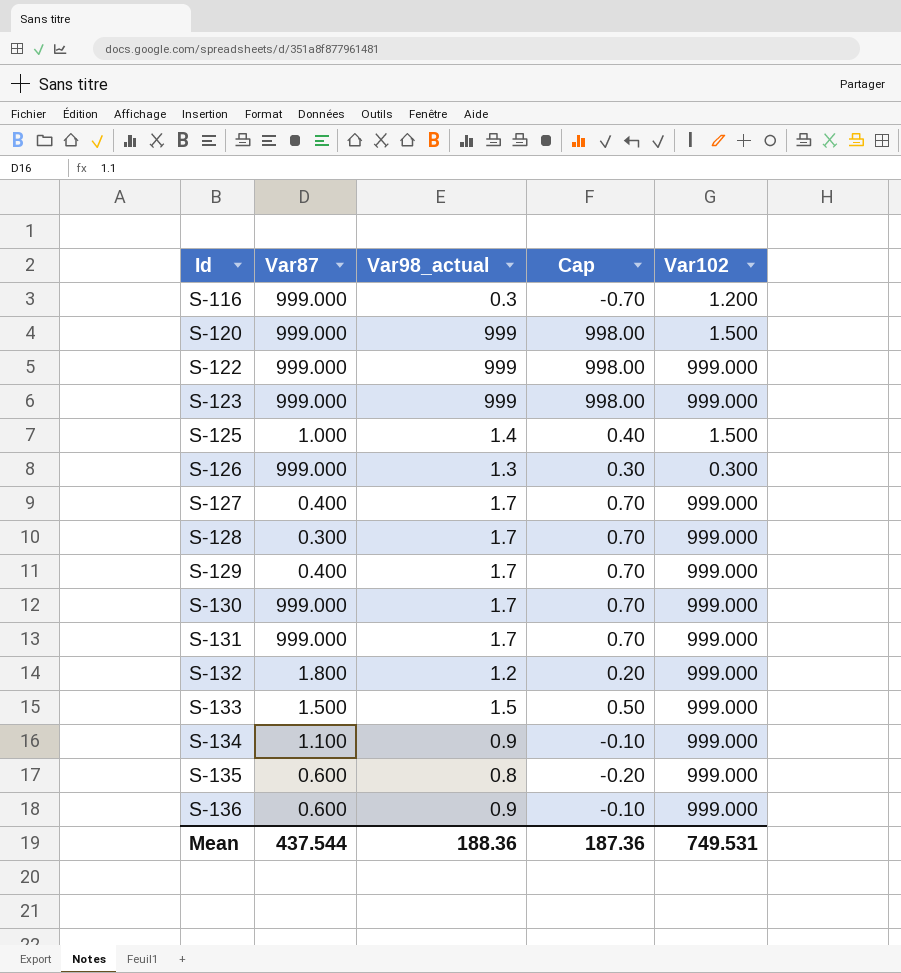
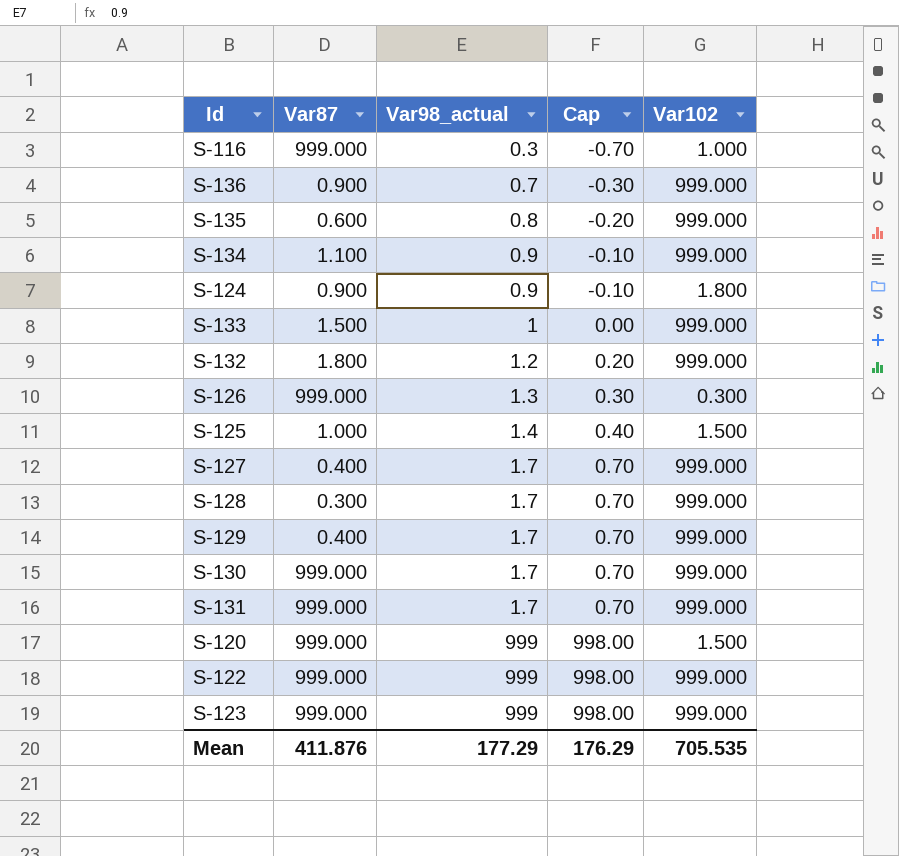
row order: Id ascending -> Var98_actual ascending
S-116 | Var102: 1.200 -> 1.000
S-136 | Var87: 0.600 -> 0.900
S-136 | Var98_actual: 0.9 -> 0.7
S-136 | Cap: -0.10 -> -0.30
row S-124: none -> 0.900 | 0.9 | -0.10 | 1.800
S-133 | Var98_actual: 1.5 -> 1
S-133 | Cap: 0.50 -> 0.00
Mean | Var87: 437.544 -> 411.876
Mean | Var98_actual: 188.36 -> 177.29
Mean | Cap: 187.36 -> 176.29
Mean | Var102: 749.531 -> 705.535

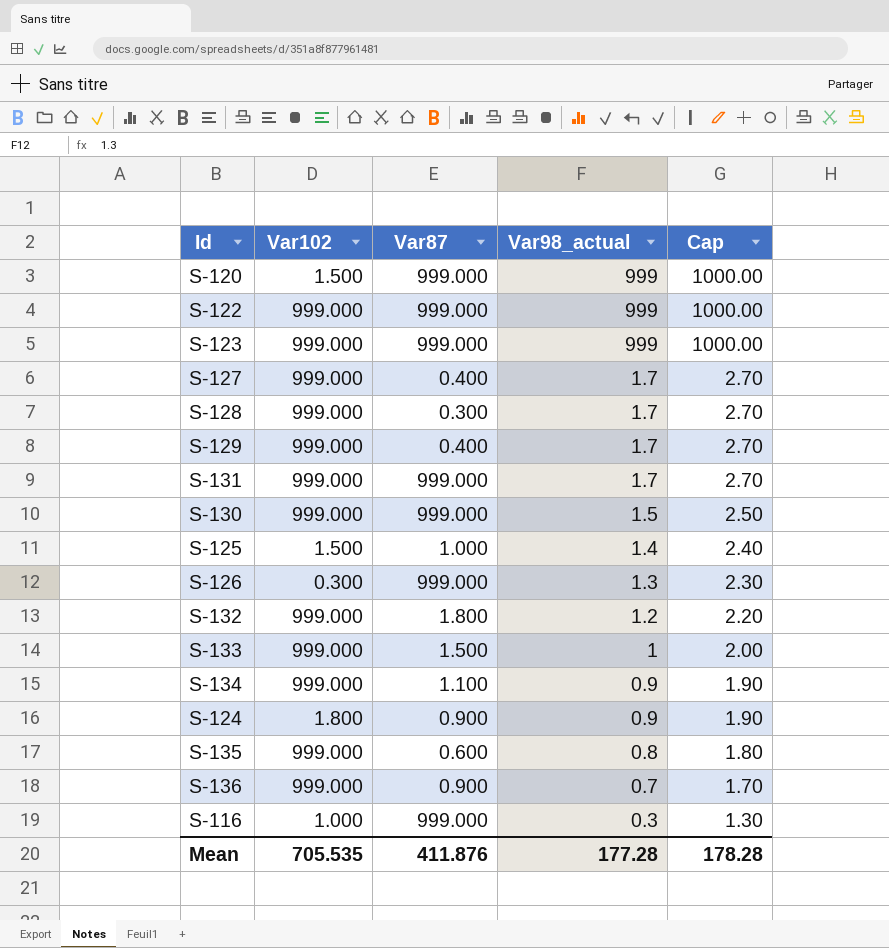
row order: Var98_actual ascending -> Var98_actual descending
column Var102 | position: 5 -> 2
column Cap | formula: [Var98_actual] - 1 -> [Var98_actual] + 1
S-130 | Var98_actual: 1.7 -> 1.5
Mean | Var98_actual: 177.29 -> 177.28
Mean | Cap: 176.29 -> 178.28

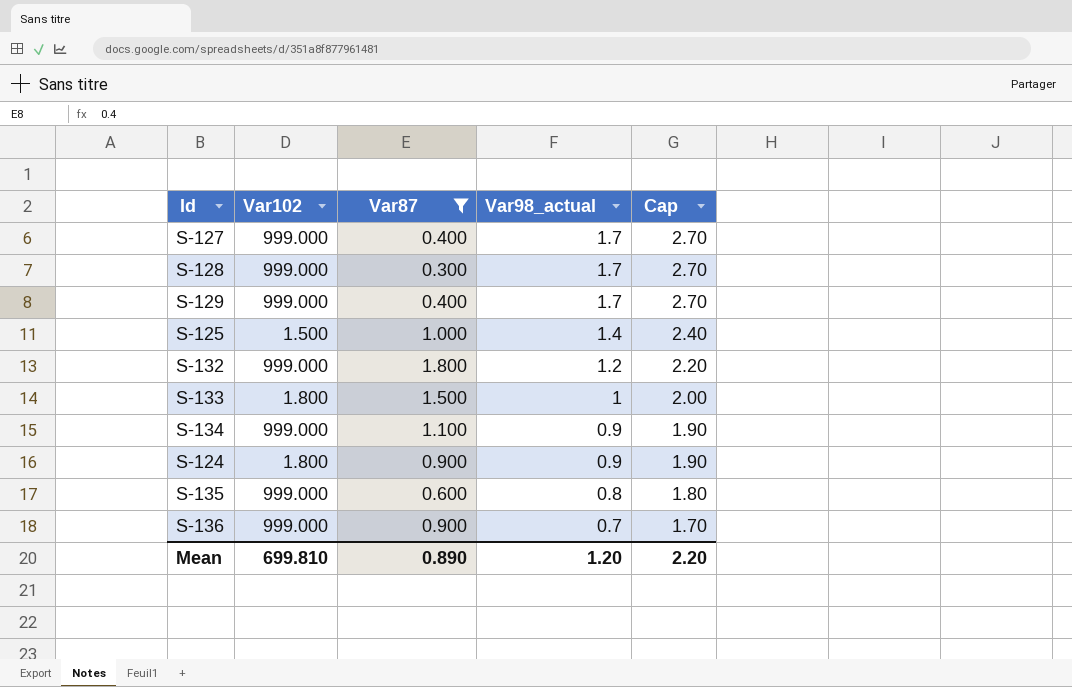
filter: none -> Var87 != 999.000
S-133 | Var102: 999.000 -> 1.800
Mean | Var102: 705.535 -> 699.810
Mean | Var87: 411.876 -> 0.890
Mean | Var98_actual: 177.28 -> 1.20
Mean | Cap: 178.28 -> 2.20

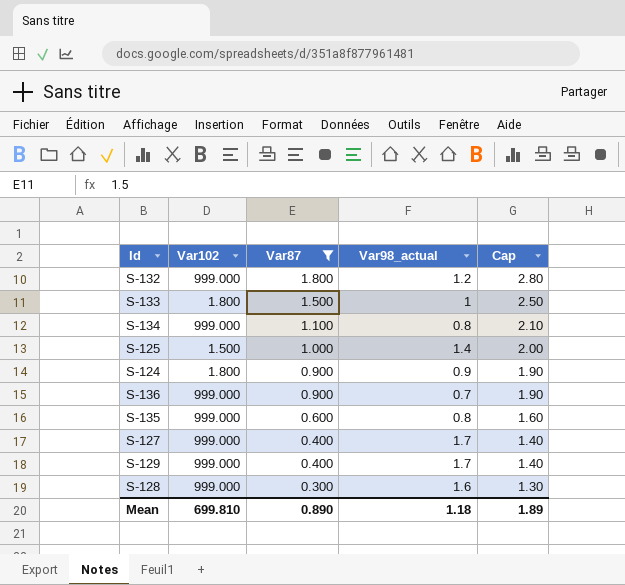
row order: Var98_actual descending -> Var87 descending
column Cap | formula: [Var98_actual] + 1 -> [Var87] + 1
S-134 | Var98_actual: 0.9 -> 0.8
S-128 | Var98_actual: 1.7 -> 1.6
Mean | Var98_actual: 1.20 -> 1.18
Mean | Cap: 2.20 -> 1.89

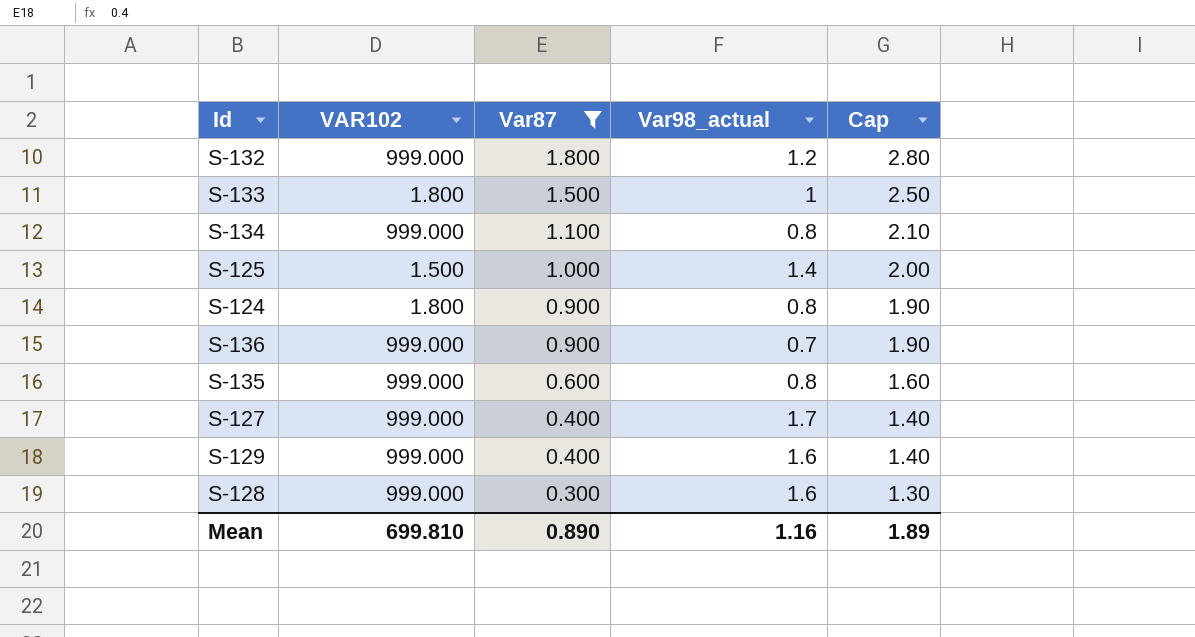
column name: Var102 -> VAR102
S-124 | Var98_actual: 0.9 -> 0.8
S-129 | Var98_actual: 1.7 -> 1.6
Mean | Var98_actual: 1.18 -> 1.16

